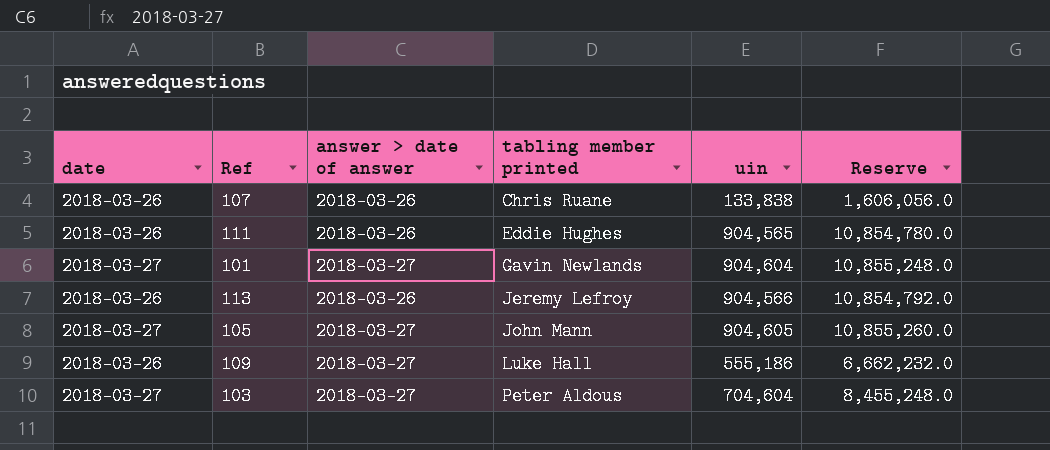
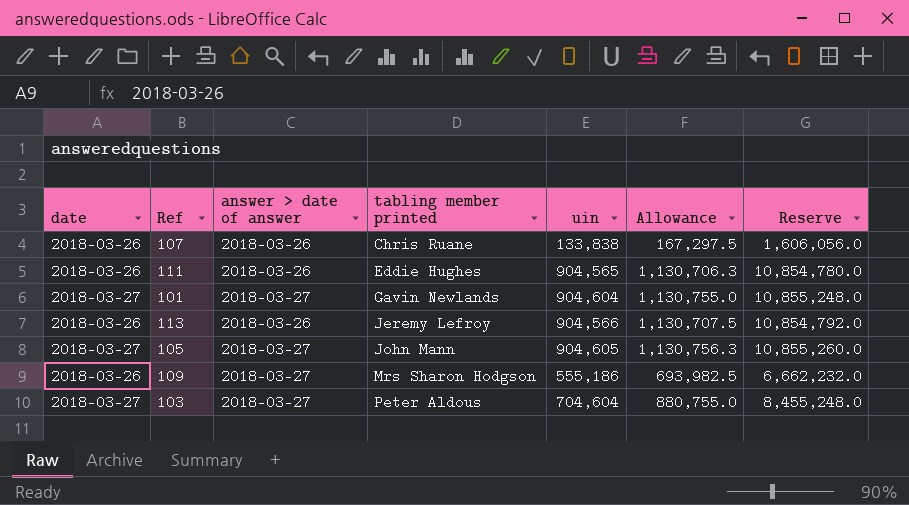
column Allowance | formula: none -> [uin] * 1.25
109 | tabling member printed: Luke Hall -> Mrs Sharon Hodgson

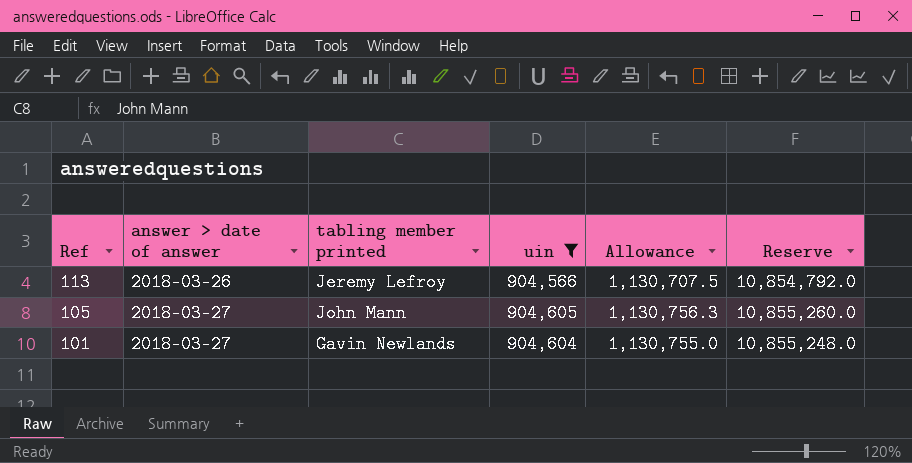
filter: none -> uin >= 904,566
row order: tabling member printed ascending -> Ref descending
column date | position: 1 -> none

